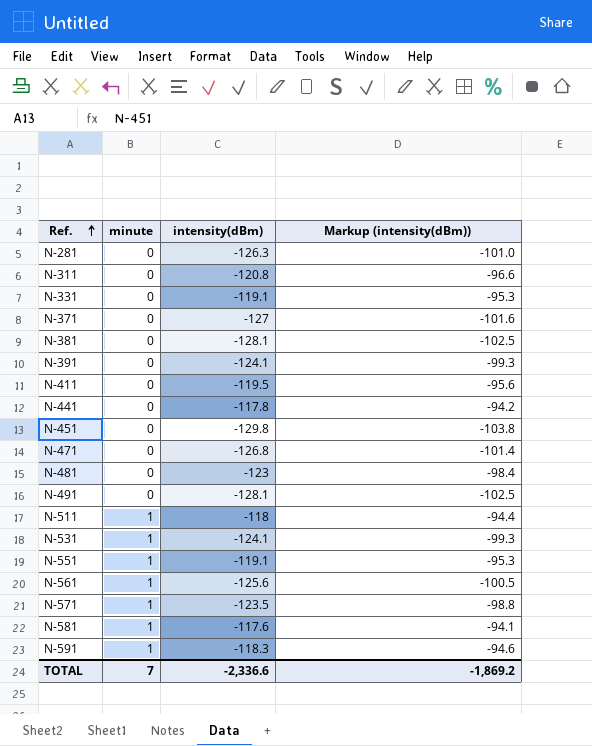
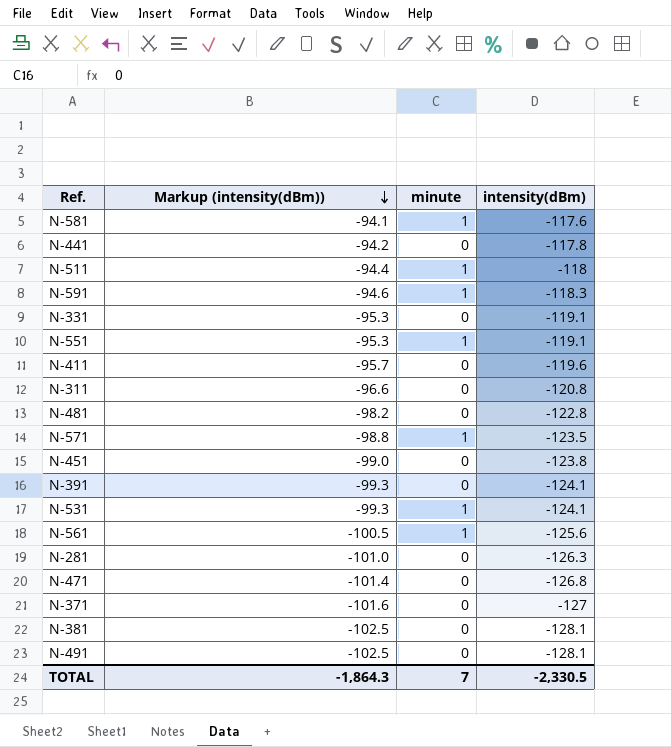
row order: Ref. ascending -> Markup (intensity(dBm)) descending
column Markup (intensity(dBm)) | position: 4 -> 2
N-411 | Markup (intensity(dBm)): -95.6 -> -95.7
N-411 | intensity(dBm): -119.5 -> -119.6
N-481 | Markup (intensity(dBm)): -98.4 -> -98.2
N-481 | intensity(dBm): -123 -> -122.8
N-451 | Markup (intensity(dBm)): -103.8 -> -99.0
N-451 | intensity(dBm): -129.8 -> -123.8
TOTAL | Markup (intensity(dBm)): -1,869.2 -> -1,864.3
TOTAL | intensity(dBm): -2,336.6 -> -2,330.5

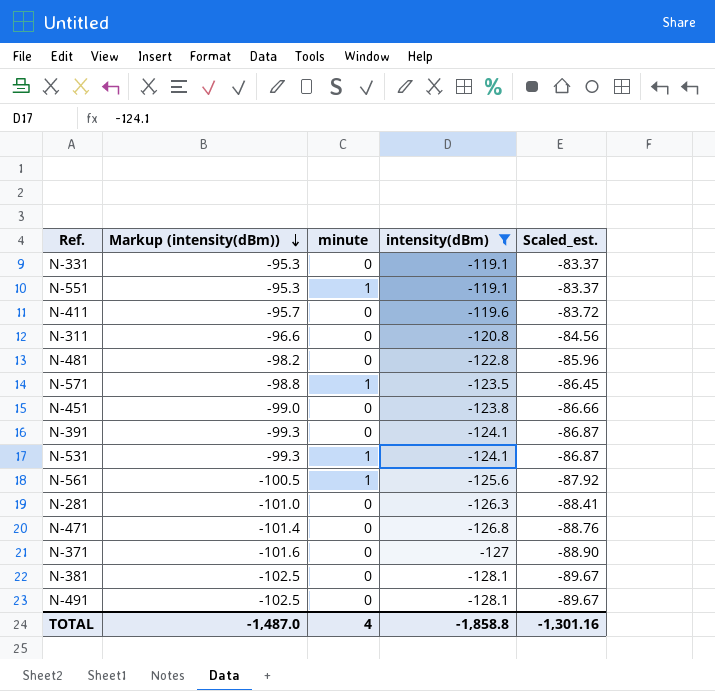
filter: none -> intensity(dBm) <= -119.1
column Scaled_est. | formula: none -> [intensity(dBm)] * 0.7
TOTAL | Markup (intensity(dBm)): -1,864.3 -> -1,487.0
TOTAL | minute: 7 -> 4
TOTAL | intensity(dBm): -2,330.5 -> -1,858.8

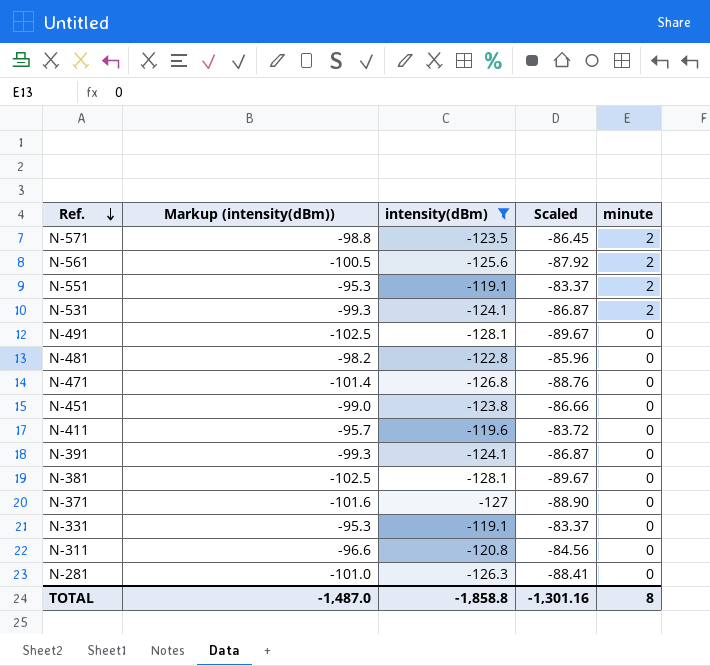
row order: Markup (intensity(dBm)) descending -> Ref. descending
column name: Scaled_est. -> Scaled
column minute | position: 3 -> 5
N-571 | minute: 1 -> 2
N-561 | minute: 1 -> 2
N-551 | minute: 1 -> 2
N-531 | minute: 1 -> 2
TOTAL | minute: 4 -> 8

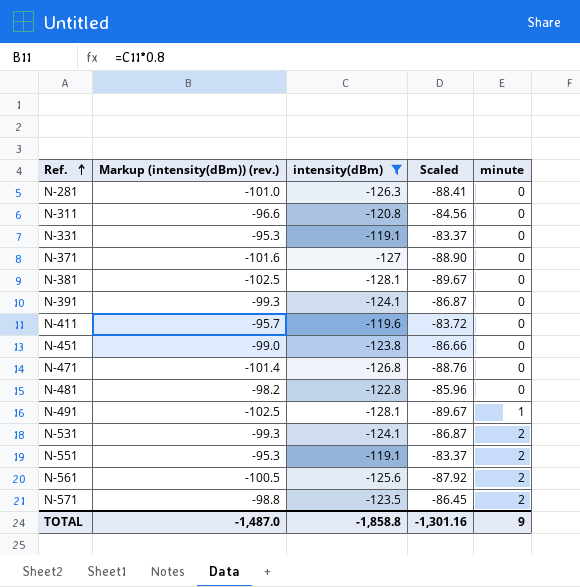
row order: Ref. descending -> Ref. ascending
column name: Markup (intensity(dBm)) -> Markup (intensity(dBm)) (rev.)
N-491 | minute: 0 -> 1
TOTAL | minute: 8 -> 9

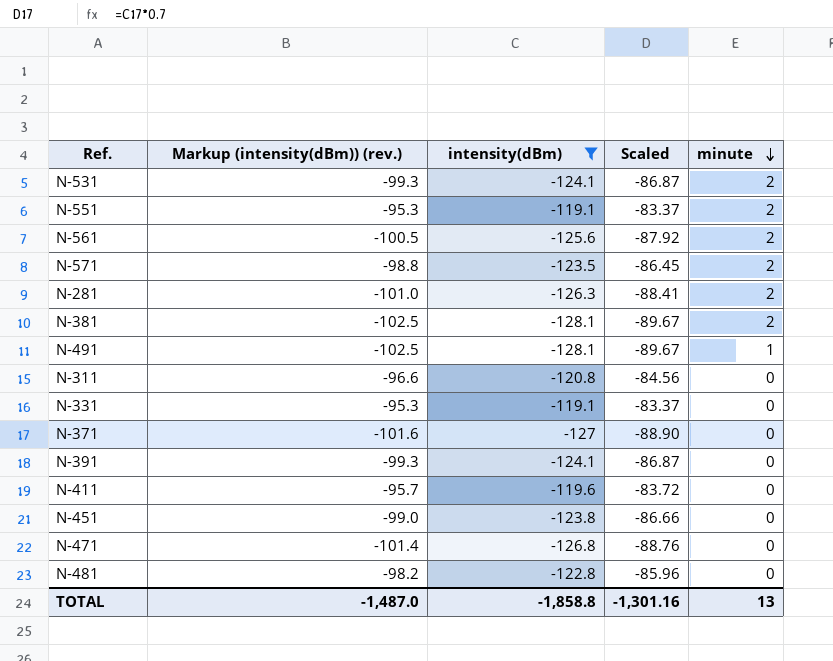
row order: Ref. ascending -> minute descending
N-281 | minute: 0 -> 2
N-381 | minute: 0 -> 2
TOTAL | minute: 9 -> 13

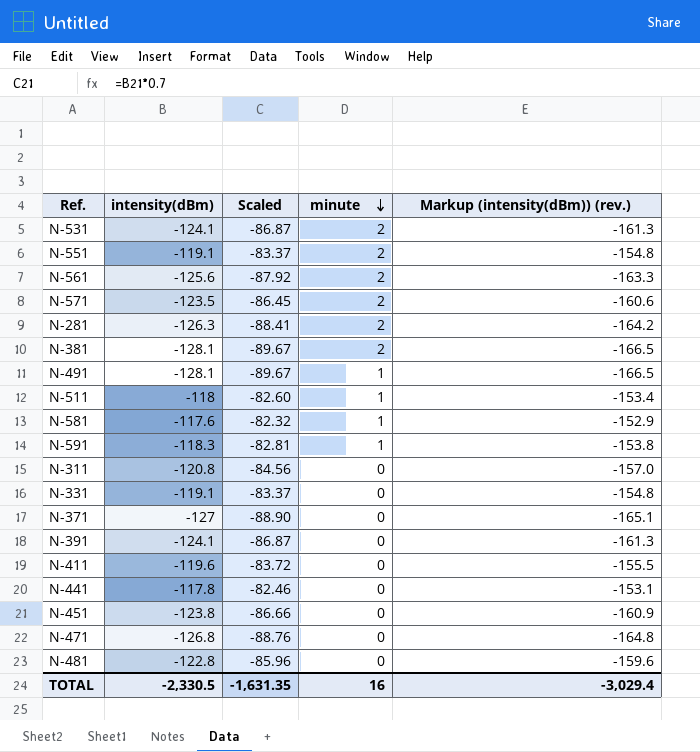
filter: intensity(dBm) <= -119.1 -> none
column Markup (intensity(dBm)) (rev.) | formula: [intensity(dBm)] * 0.8 -> [intensity(dBm)] * 1.3
column Markup (intensity(dBm)) (rev.) | position: 2 -> 5
TOTAL | intensity(dBm): -1,858.8 -> -2,330.5
TOTAL | Scaled: -1,301.16 -> -1,631.35
TOTAL | minute: 13 -> 16
TOTAL | Markup (intensity(dBm)) (rev.): -1,487.0 -> -3,029.4

